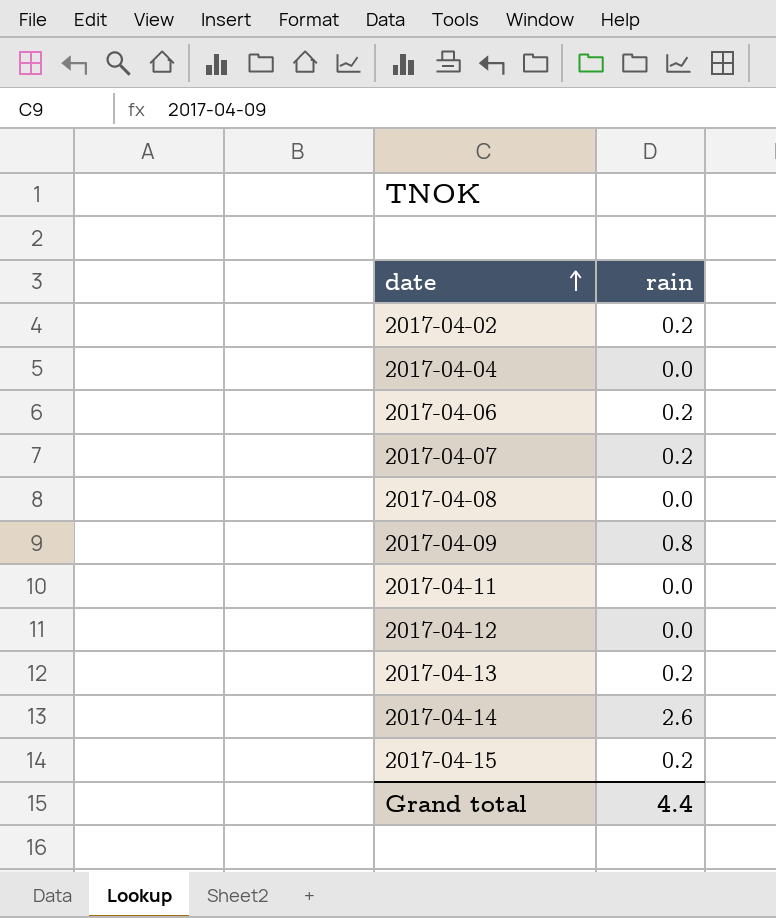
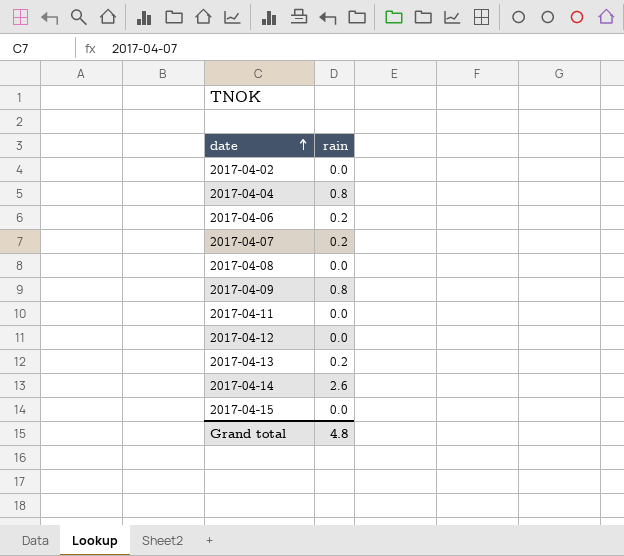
2017-04-02 | rain: 0.2 -> 0.0
2017-04-04 | rain: 0.0 -> 0.8
2017-04-15 | rain: 0.2 -> 0.0
Grand total | rain: 4.4 -> 4.8

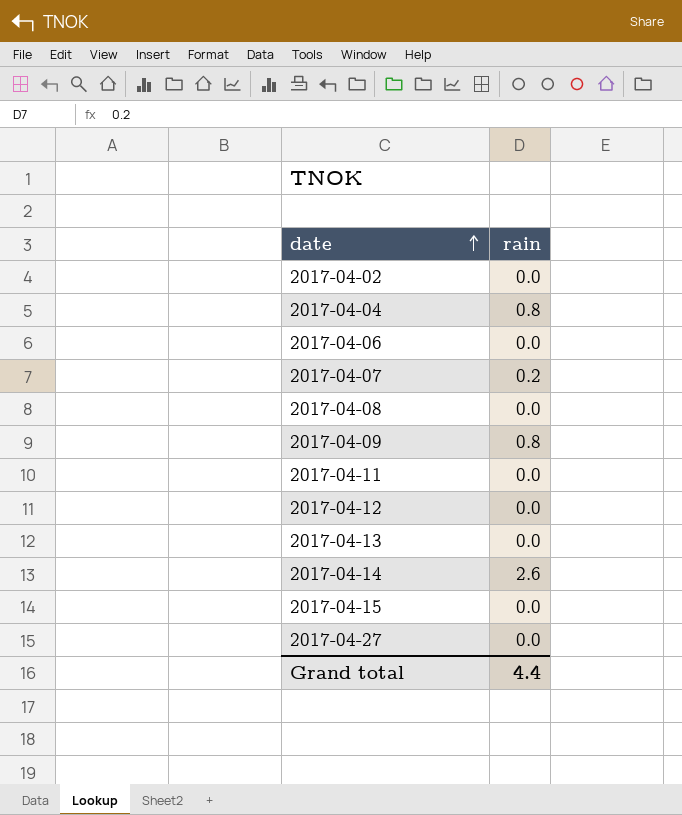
2017-04-06 | rain: 0.2 -> 0.0
2017-04-13 | rain: 0.2 -> 0.0
row 2017-04-27: none -> 0.0
Grand total | rain: 4.8 -> 4.4

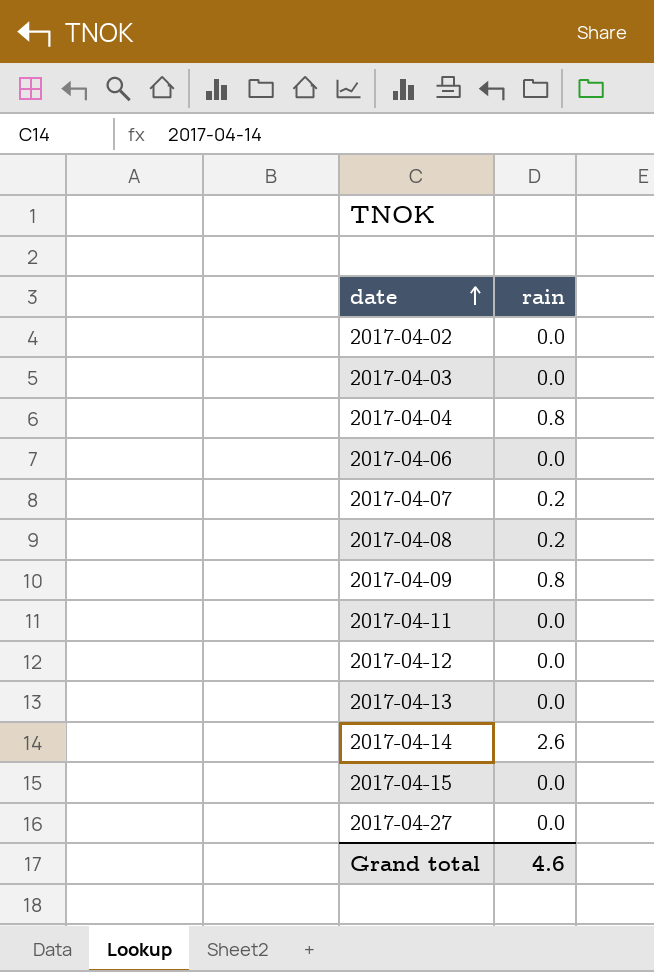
row 2017-04-03: none -> 0.0
2017-04-08 | rain: 0.0 -> 0.2
Grand total | rain: 4.4 -> 4.6

